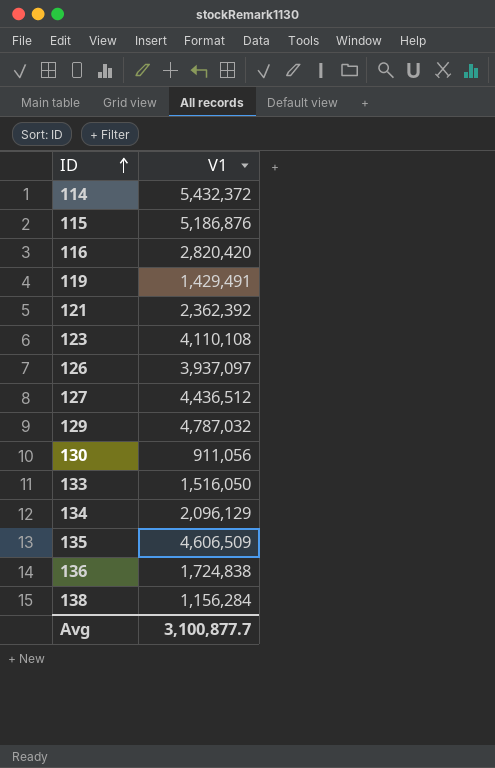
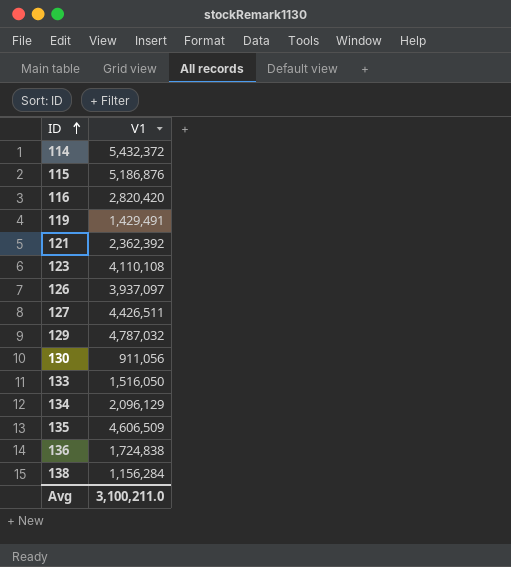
127 | V1: 4,436,512 -> 4,426,511
Avg | V1: 3,100,877.7 -> 3,100,211.0

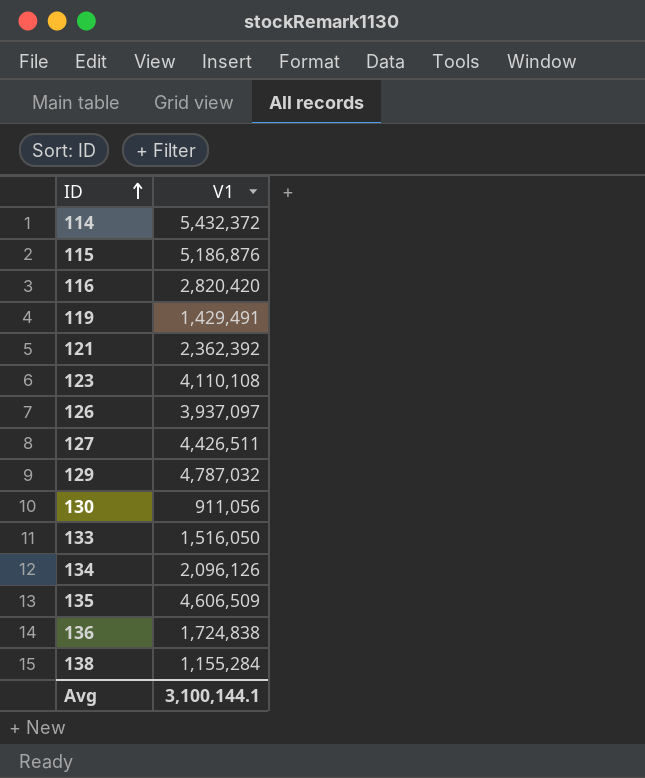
134 | V1: 2,096,129 -> 2,096,126
138 | V1: 1,156,284 -> 1,155,284
Avg | V1: 3,100,211.0 -> 3,100,144.1

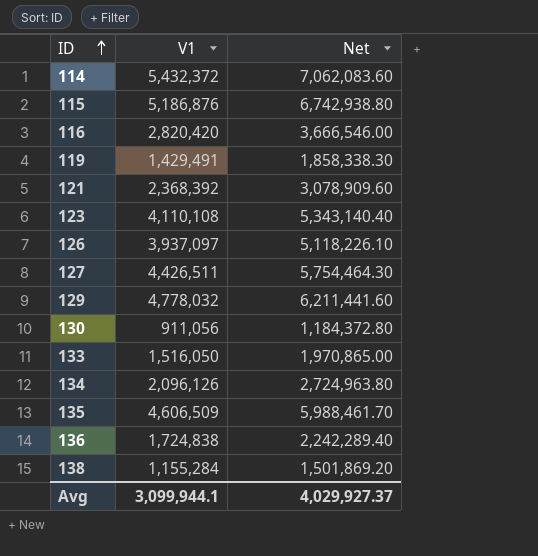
column Net | formula: none -> [V1] * 1.3
121 | V1: 2,362,392 -> 2,368,392
129 | V1: 4,787,032 -> 4,778,032
Avg | V1: 3,100,144.1 -> 3,099,944.1

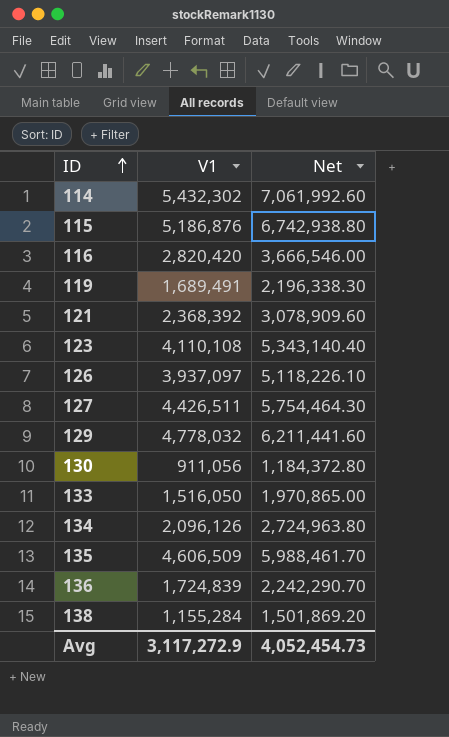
114 | V1: 5,432,372 -> 5,432,302
114 | Net: 7,062,083.60 -> 7,061,992.60
119 | V1: 1,429,491 -> 1,689,491
119 | Net: 1,858,338.30 -> 2,196,338.30
136 | V1: 1,724,838 -> 1,724,839
136 | Net: 2,242,289.40 -> 2,242,290.70
Avg | V1: 3,099,944.1 -> 3,117,272.9
Avg | Net: 4,029,927.37 -> 4,052,454.73

